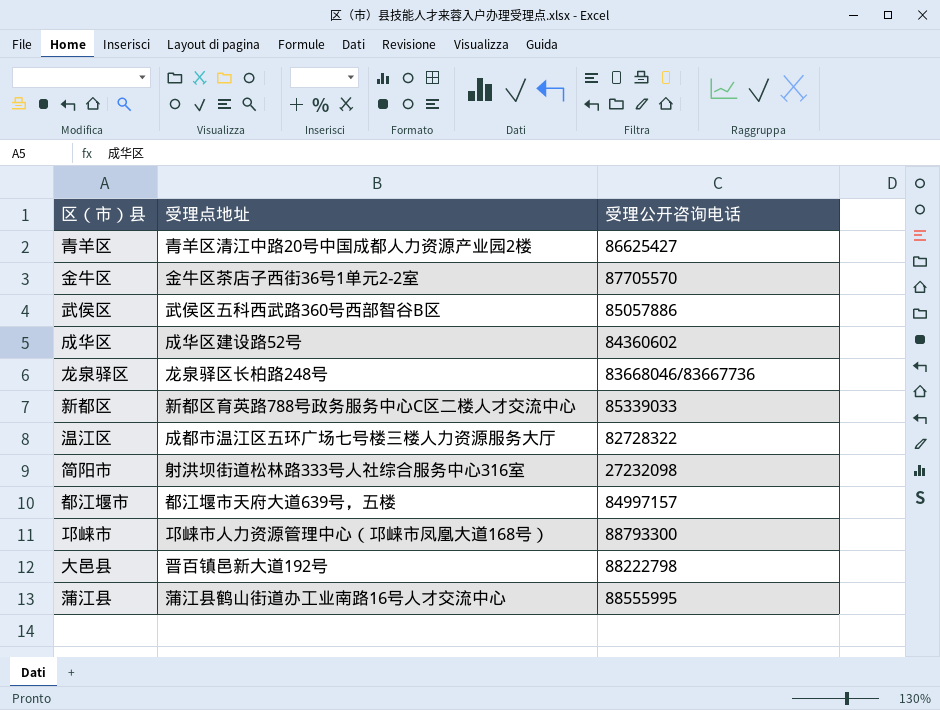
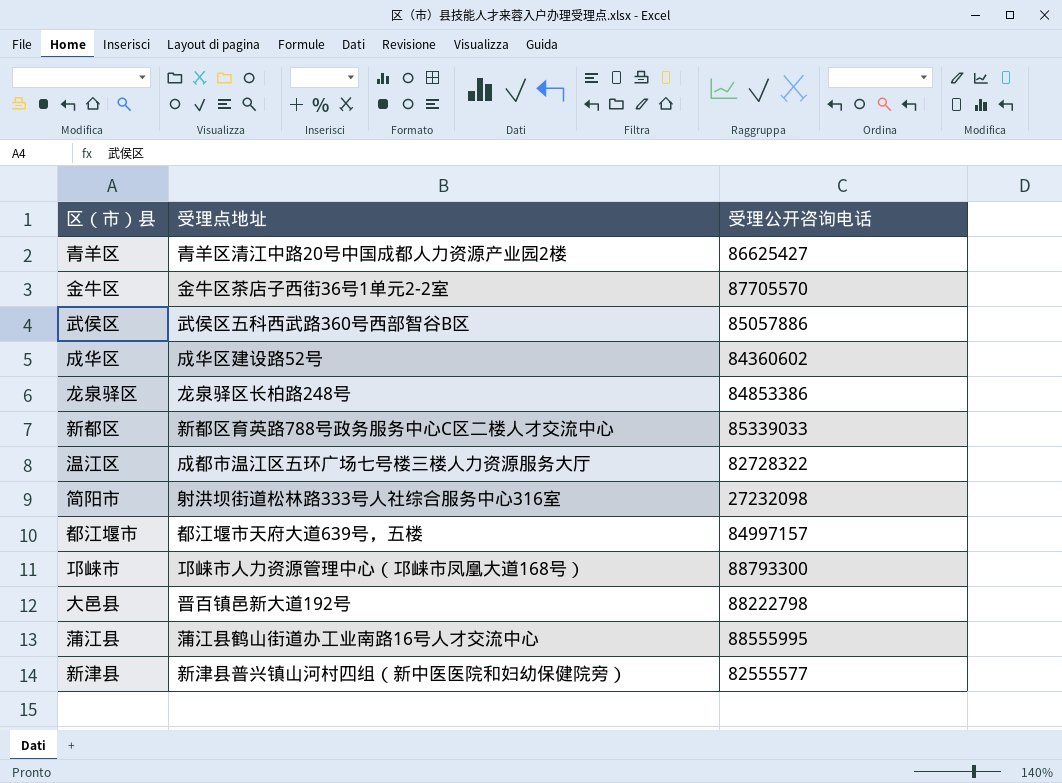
龙泉驿区 | 受理公开咨询电话: 83668046/83667736 -> 84853386
row 新津县: none -> 新津县普兴镇山河村四组（新中医医院和妇幼保健院旁） | 82555577

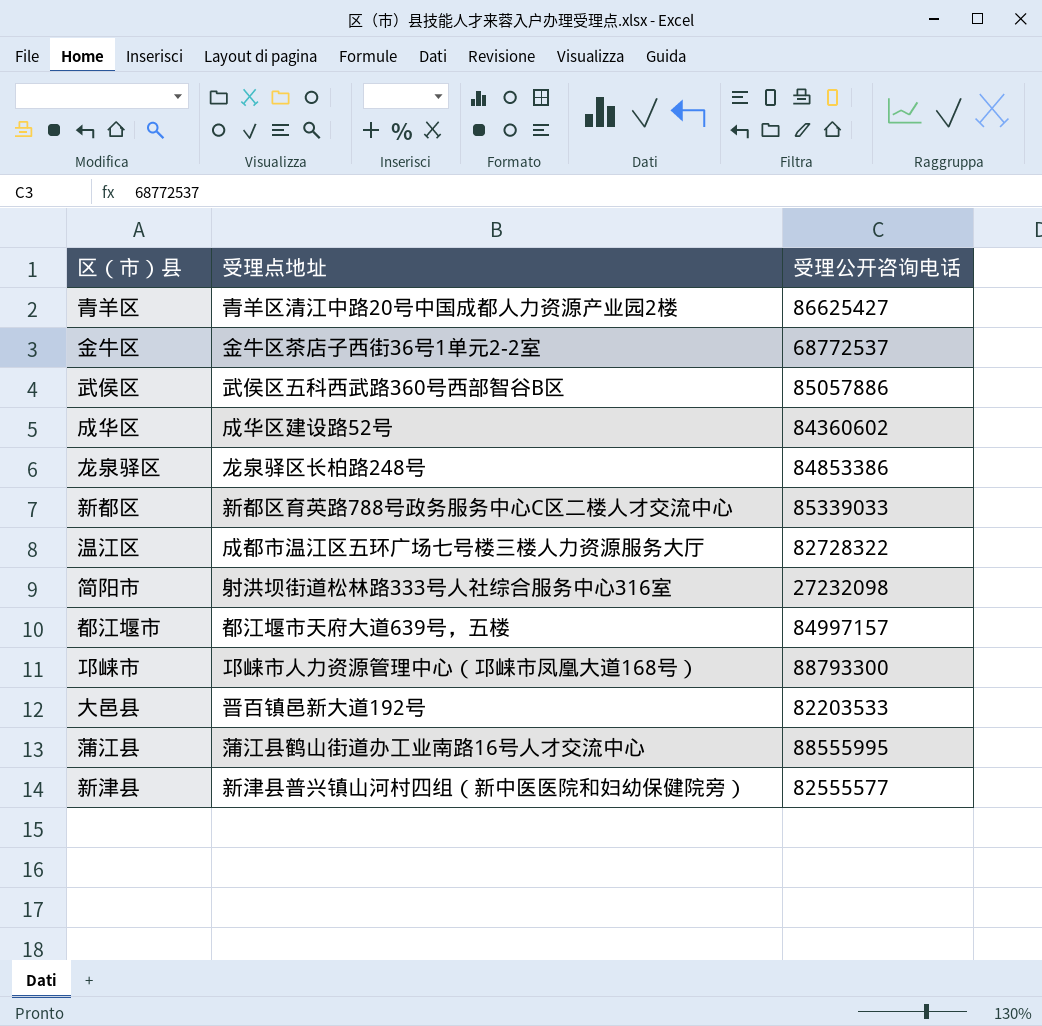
金牛区 | 受理公开咨询电话: 87705570 -> 68772537
大邑县 | 受理公开咨询电话: 88222798 -> 82203533

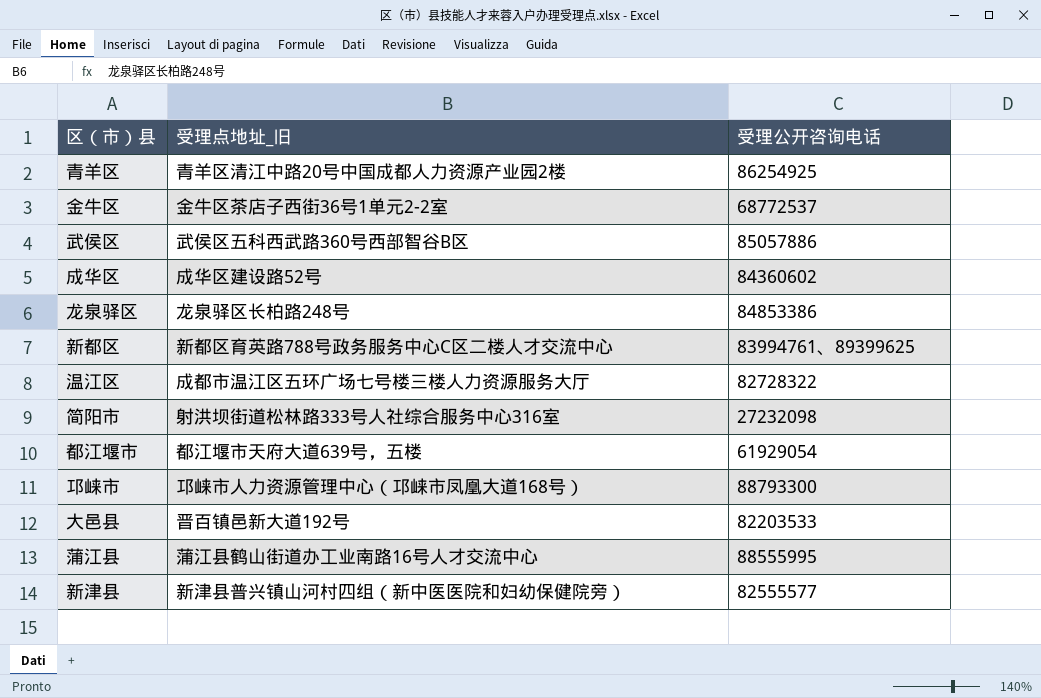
column name: 受理点地址 -> 受理点地址_旧
青羊区 | 受理公开咨询电话: 86625427 -> 86254925
新都区 | 受理公开咨询电话: 85339033 -> 83994761、89399625
都江堰市 | 受理公开咨询电话: 84997157 -> 61929054

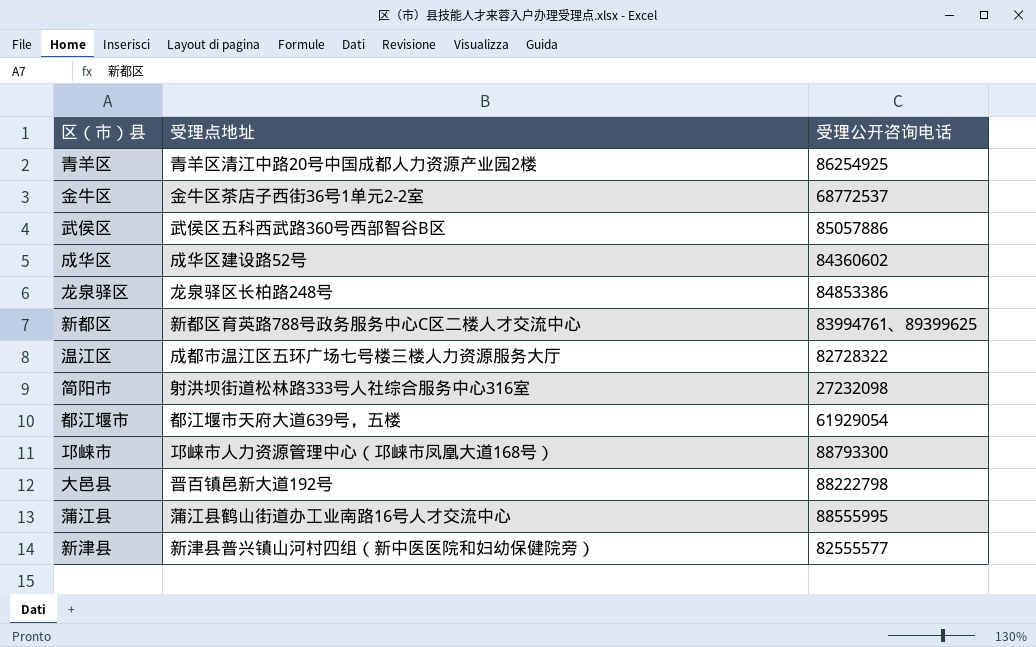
column name: 受理点地址_旧 -> 受理点地址
大邑县 | 受理公开咨询电话: 82203533 -> 88222798

